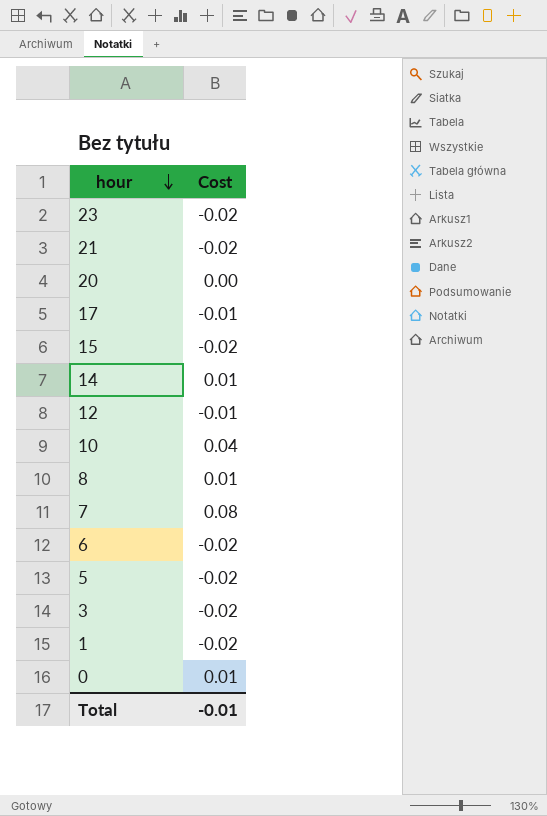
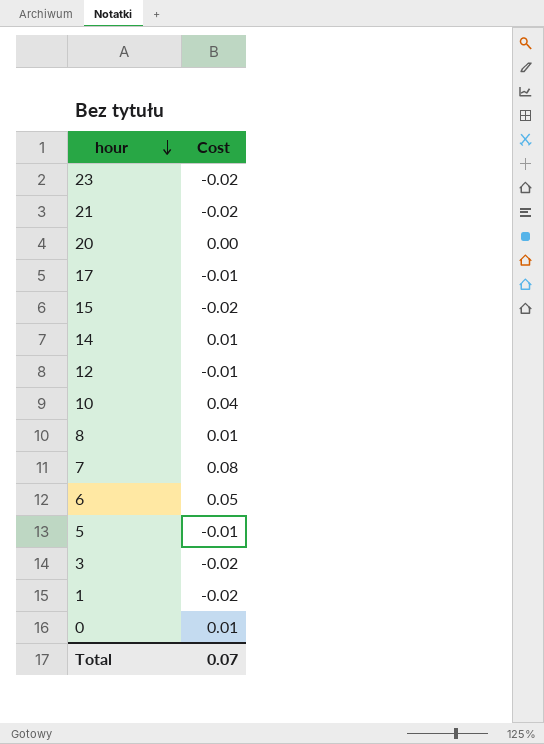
6 | Cost: -0.02 -> 0.05
5 | Cost: -0.02 -> -0.01
Total | Cost: -0.01 -> 0.07

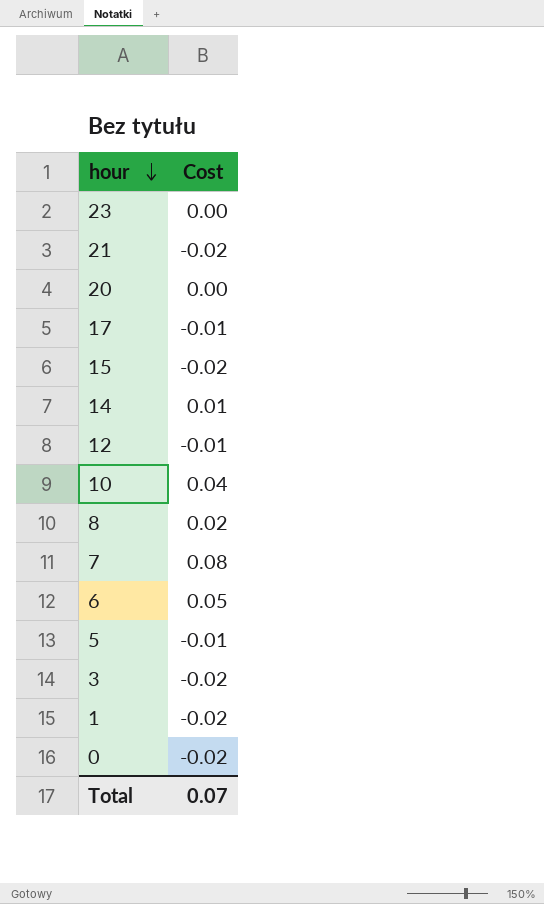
23 | Cost: -0.02 -> 0.00
8 | Cost: 0.01 -> 0.02
0 | Cost: 0.01 -> -0.02

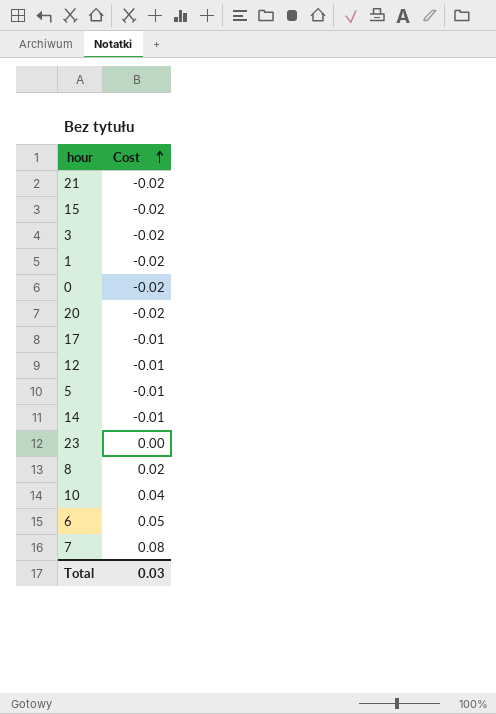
row order: hour descending -> Cost ascending
20 | Cost: 0.00 -> -0.02
14 | Cost: 0.01 -> -0.01
Total | Cost: 0.07 -> 0.03

